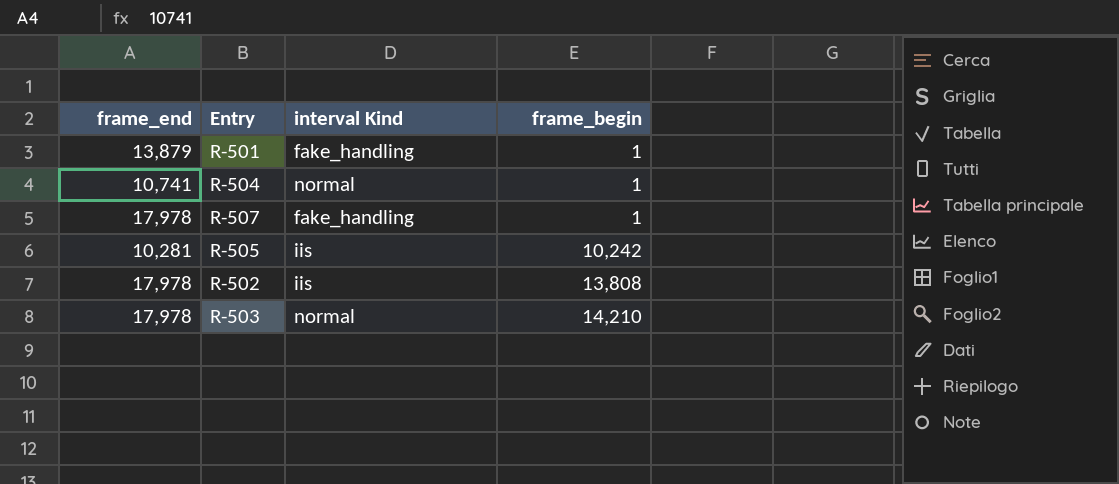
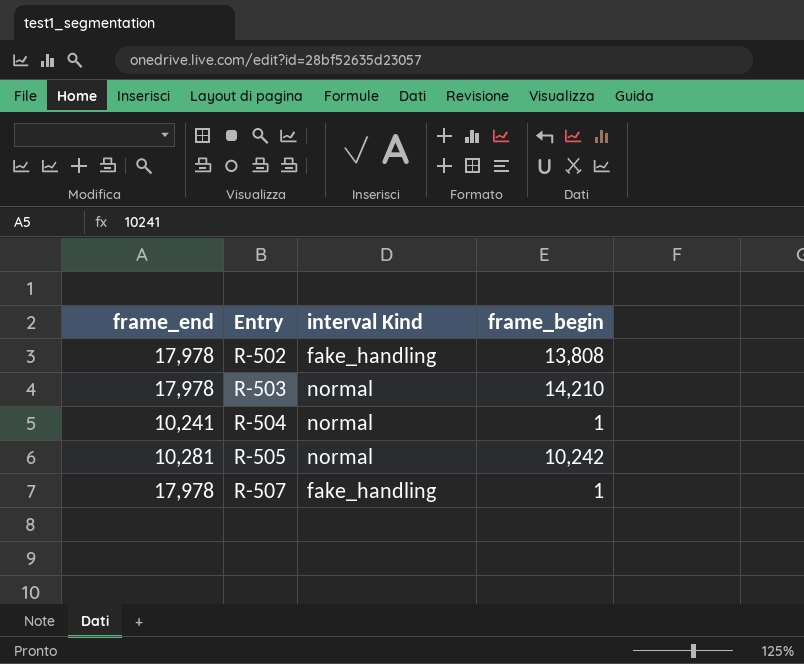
row order: frame_begin ascending -> Entry ascending
row R-501: 13,879 | fake_handling | 1 -> none
R-502 | interval Kind: iis -> fake_handling
R-504 | frame_end: 10,741 -> 10,241
R-505 | interval Kind: iis -> normal

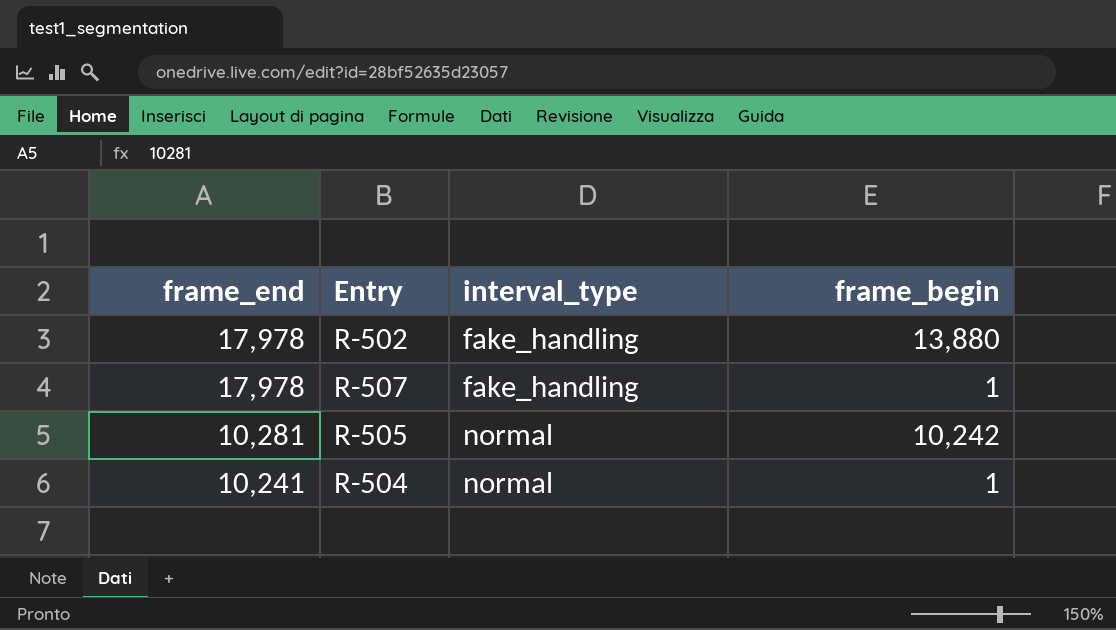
row order: Entry ascending -> frame_end descending
column name: interval Kind -> interval_type
row R-503: 17,978 | normal | 14,210 -> none
R-502 | frame_begin: 13,808 -> 13,880

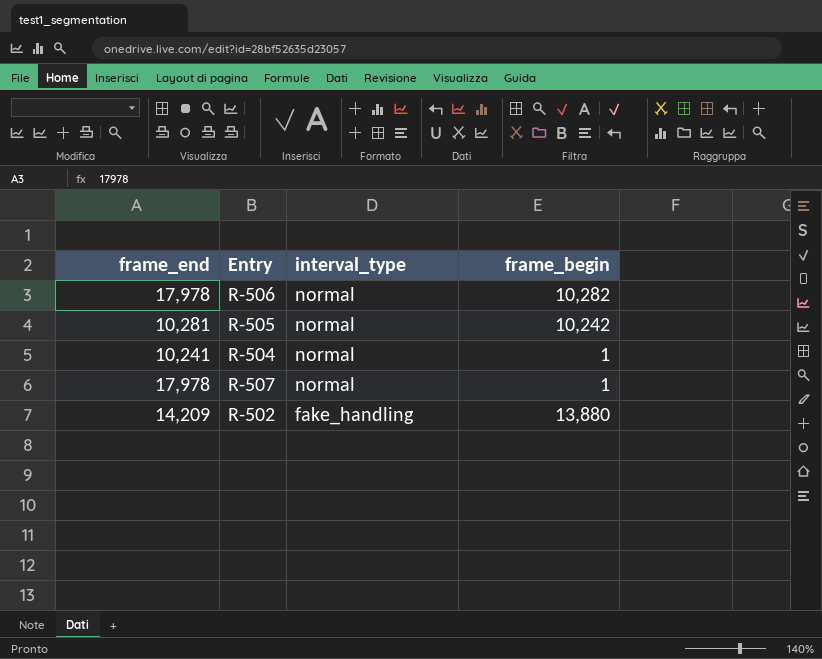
row order: frame_end descending -> interval_type descending
row R-506: none -> 17,978 | normal | 10,282
R-507 | interval_type: fake_handling -> normal
R-502 | frame_end: 17,978 -> 14,209

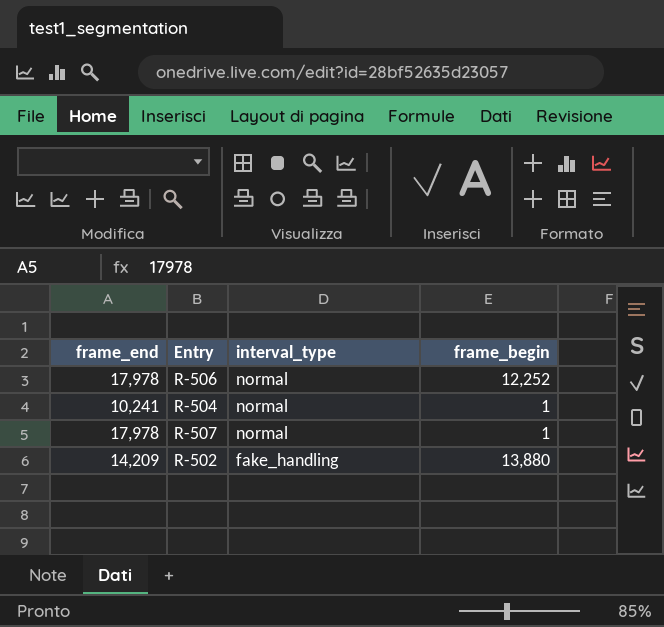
row R-505: 10,281 | normal | 10,242 -> none
R-506 | frame_begin: 10,282 -> 12,252

